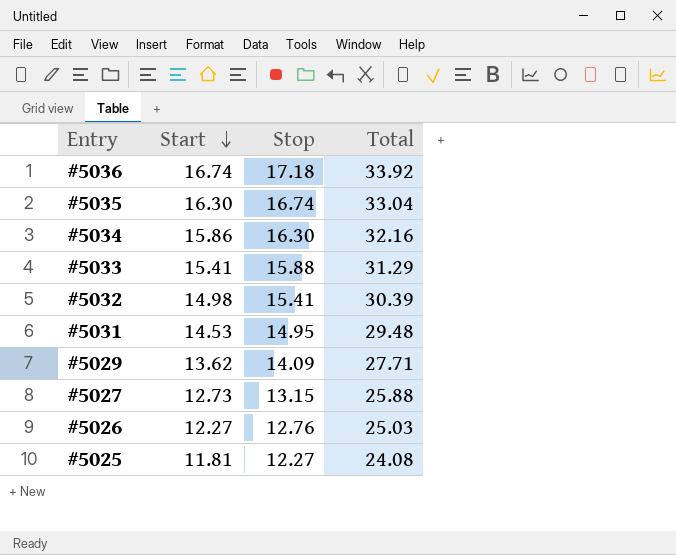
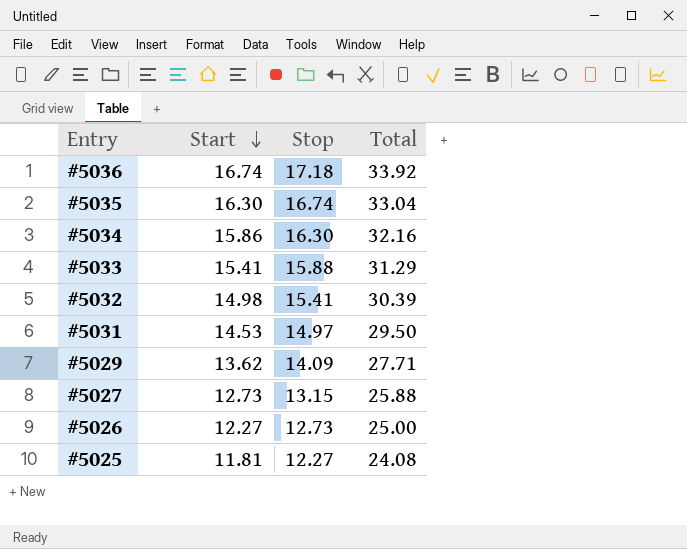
#5031 | Stop: 14.95 -> 14.97
#5031 | Total: 29.48 -> 29.50
#5026 | Stop: 12.76 -> 12.73
#5026 | Total: 25.03 -> 25.00

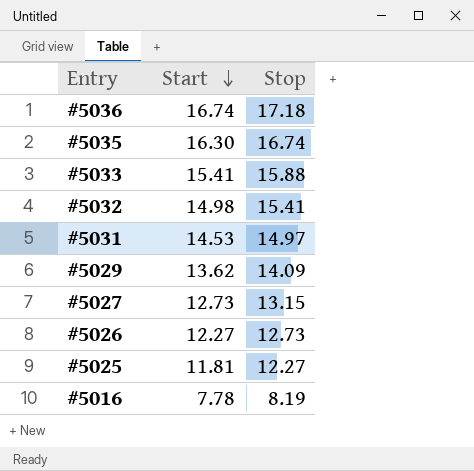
column Total | formula: [Start] + [Stop] -> none
row #5034: 15.86 | 16.30 | 32.16 -> none
row #5016: none -> 7.78 | 8.19

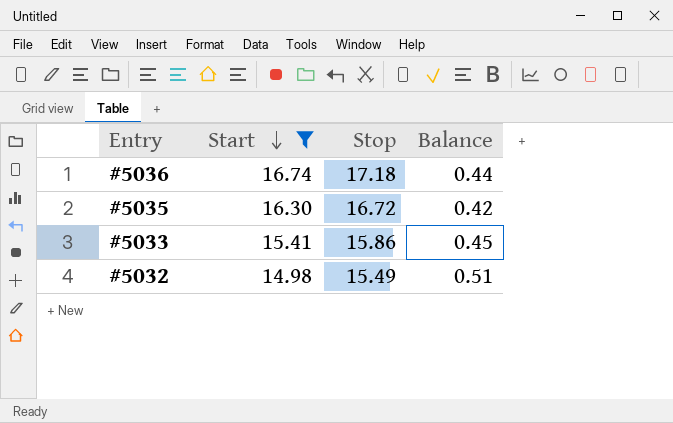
filter: none -> Start >= 14.98
column Balance | formula: none -> [Stop] - [Start]
#5035 | Stop: 16.74 -> 16.72
#5033 | Stop: 15.88 -> 15.86
#5032 | Stop: 15.41 -> 15.49

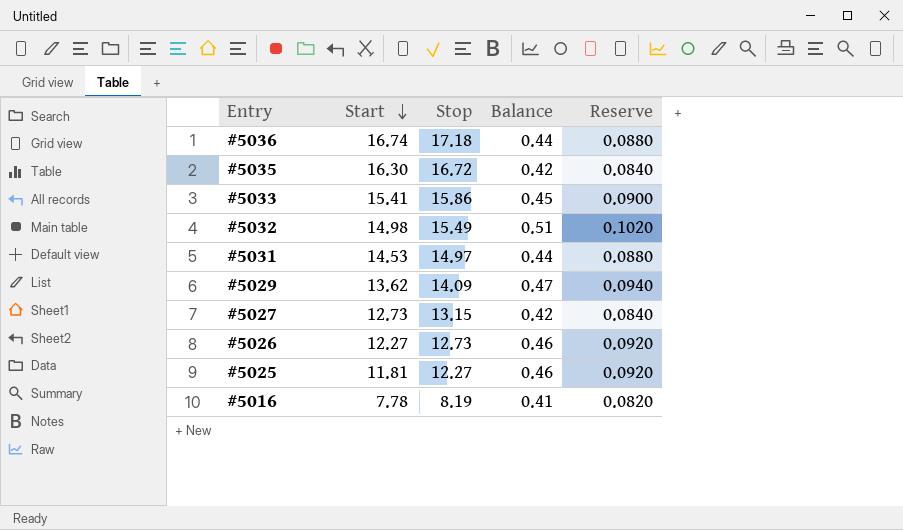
filter: Start >= 14.98 -> none
column Reserve | formula: none -> [Balance] * 0.2

